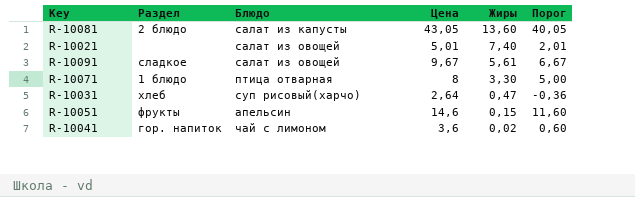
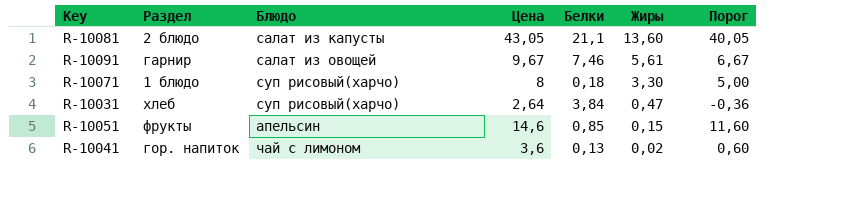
column Белки | position: none -> 5
row R-10021: none | салат из овощей | 5,01 | 7,40 | 2,01 -> none
R-10091 | Раздел: сладкое -> гарнир
R-10071 | Блюдо: птица отварная -> суп рисовый(харчо)

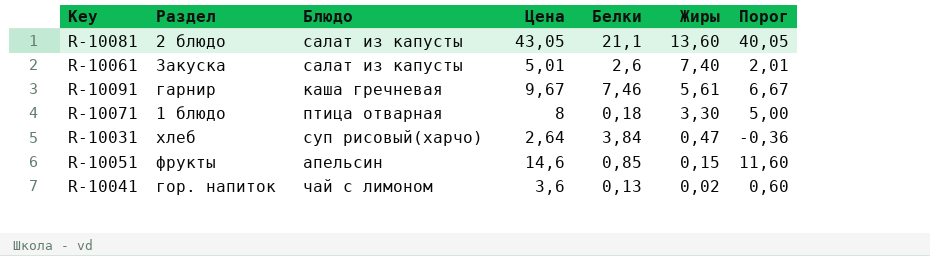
row R-10061: none -> Закуска | салат из капусты | 5,01 | 2,6 | 7,40 | 2,01
R-10091 | Блюдо: салат из овощей -> каша гречневая
R-10071 | Блюдо: суп рисовый(харчо) -> птица отварная

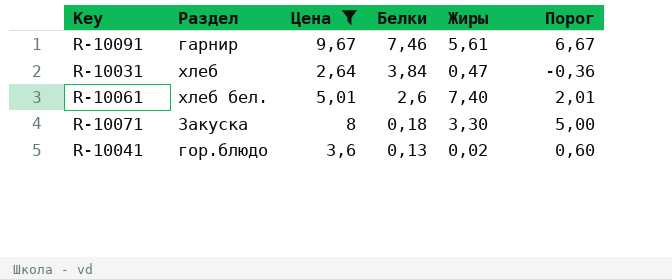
filter: none -> Цена <= 9,67
row order: Жиры descending -> Белки descending
column Блюдо | position: 3 -> none
R-10061 | Раздел: Закуска -> хлеб бел.
R-10071 | Раздел: 1 блюдо -> Закуска
R-10041 | Раздел: гор. напиток -> гор.блюдо

